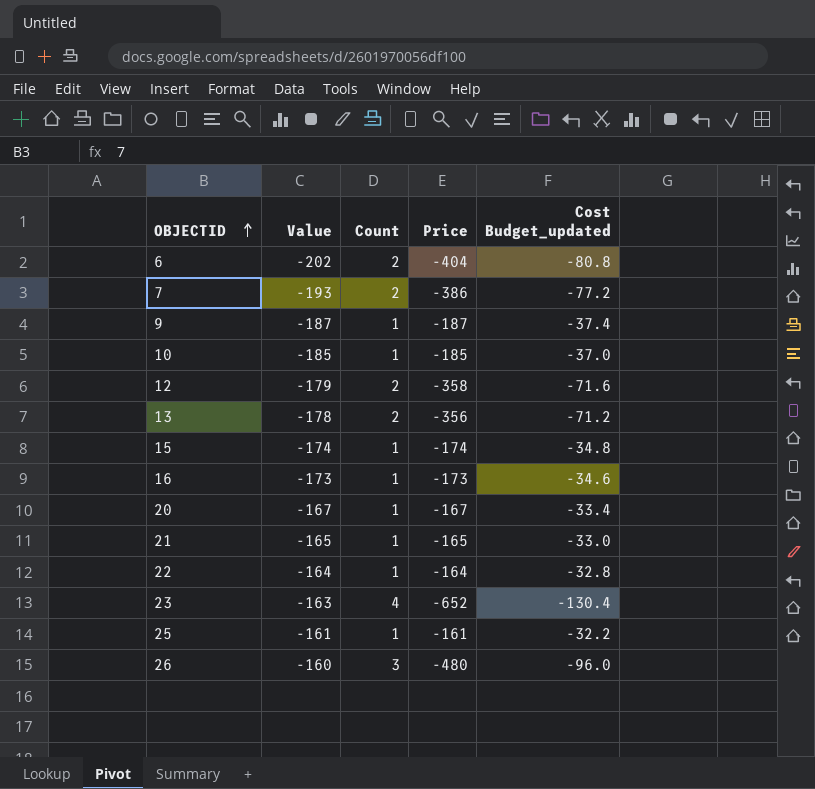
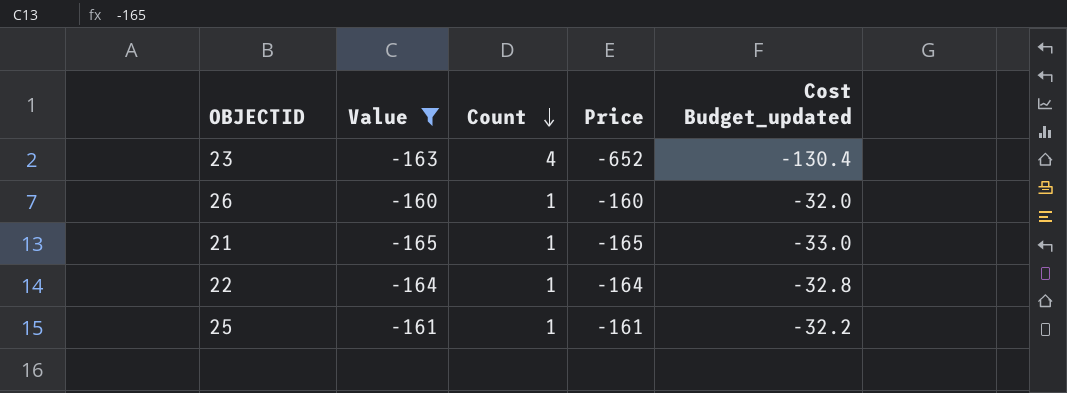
filter: none -> Value >= -165
row order: OBJECTID ascending -> Count descending
26 | Count: 3 -> 1
26 | Price: -480 -> -160
26 | Cost Budget_updated: -96.0 -> -32.0

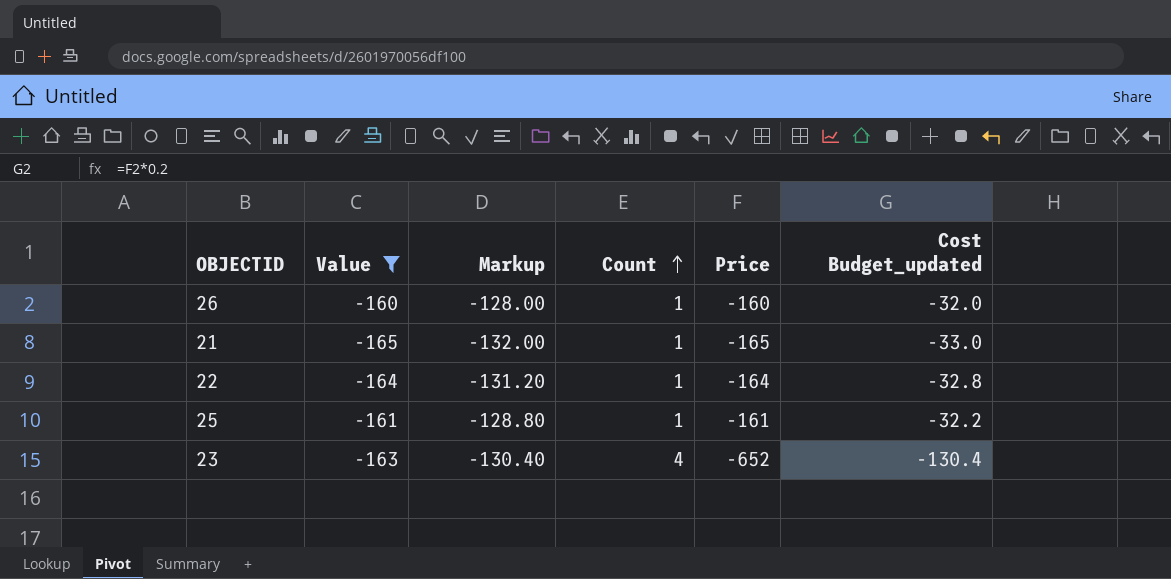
row order: Count descending -> Count ascending
column Markup | formula: none -> [Value] * 0.8

